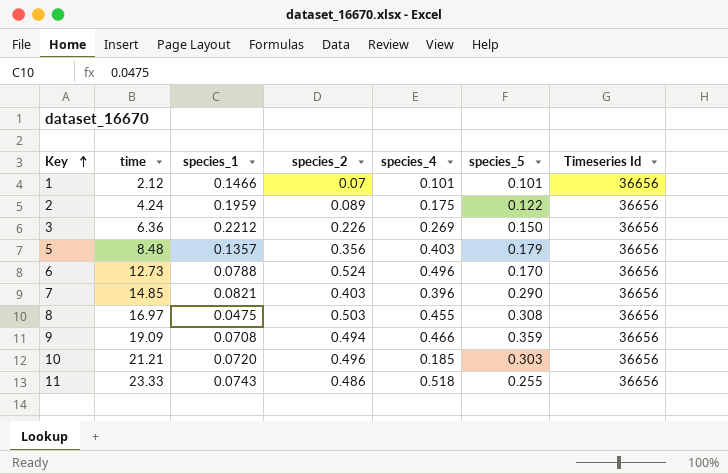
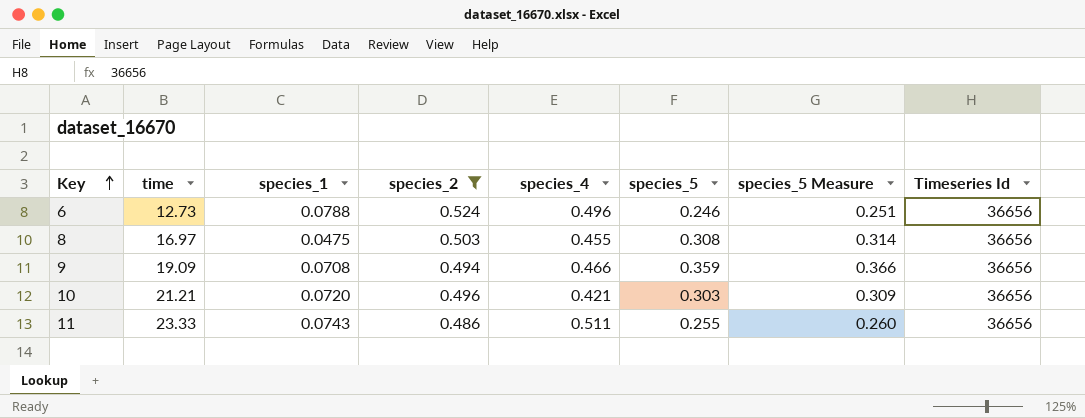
filter: none -> species_2 >= 0.486
column species_5 Measure | formula: none -> [species_5] * 1.02
6 | species_5: 0.170 -> 0.246
10 | species_4: 0.185 -> 0.421
11 | species_4: 0.518 -> 0.511

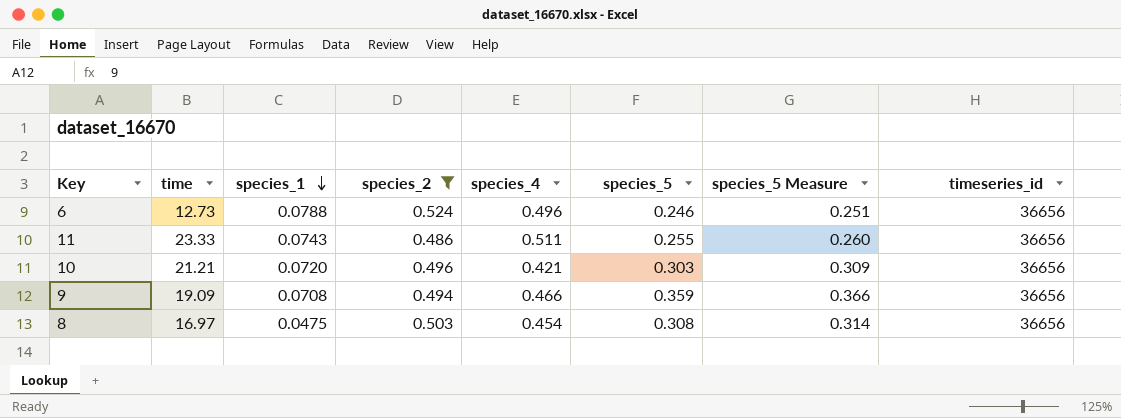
row order: Key ascending -> species_1 descending
column name: Timeseries Id -> timeseries_id
8 | species_4: 0.455 -> 0.454

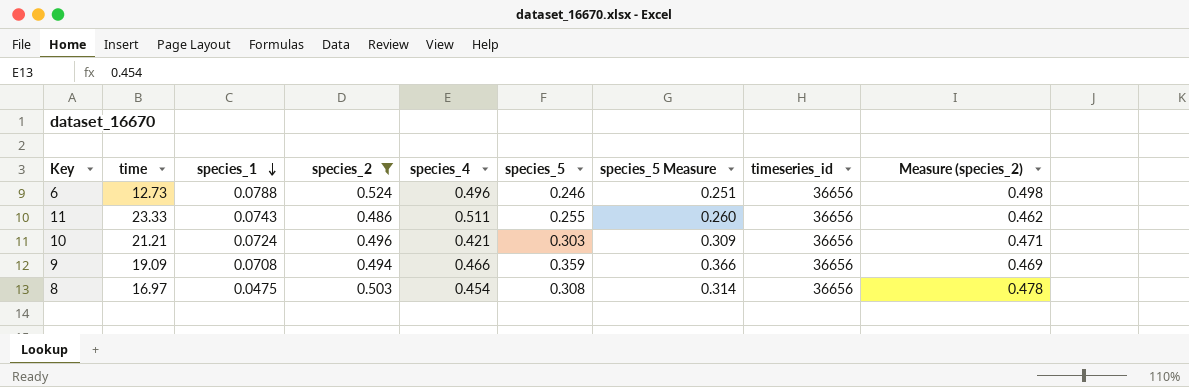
column Measure (species_2) | formula: none -> [species_2] * 0.95
10 | species_1: 0.0720 -> 0.0724

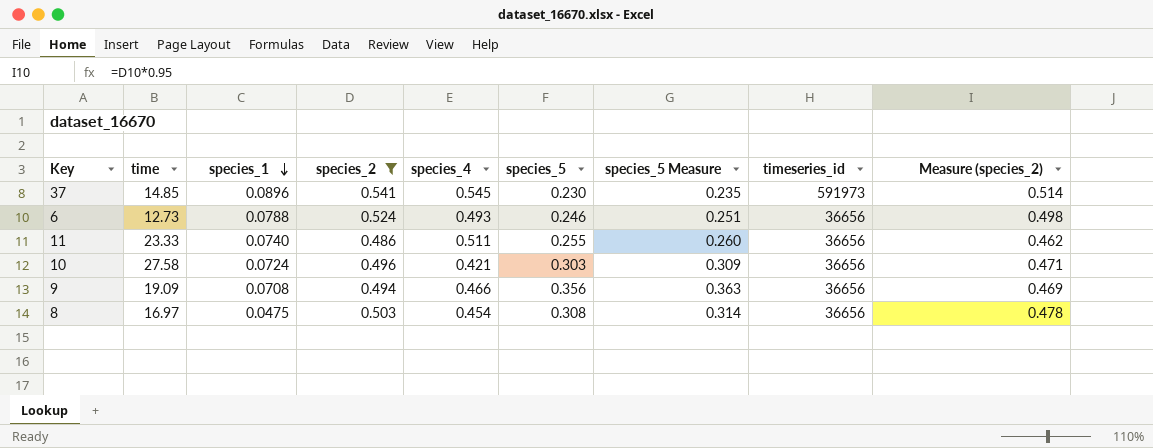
row 37: none -> 14.85 | 0.0896 | 0.541 | 0.545 | 0.230 | 0.235 | 591973 | 0.514
6 | species_4: 0.496 -> 0.493
11 | species_1: 0.0743 -> 0.0740
10 | time: 21.21 -> 27.58
9 | species_5: 0.359 -> 0.356
9 | species_5 Measure: 0.366 -> 0.363

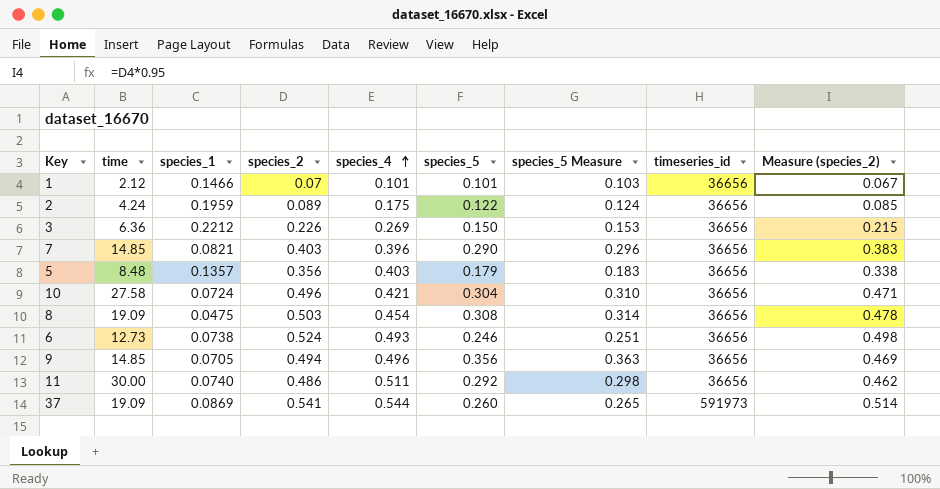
filter: species_2 >= 0.486 -> none
row order: species_1 descending -> species_4 ascending
10 | species_5: 0.303 -> 0.304
10 | species_5 Measure: 0.309 -> 0.310
8 | time: 16.97 -> 19.09
6 | species_1: 0.0788 -> 0.0738
9 | time: 19.09 -> 14.85
9 | species_1: 0.0708 -> 0.0705
9 | species_4: 0.466 -> 0.496
11 | time: 23.33 -> 30.00
11 | species_5: 0.255 -> 0.292
11 | species_5 Measure: 0.260 -> 0.298
37 | time: 14.85 -> 19.09
37 | species_1: 0.0896 -> 0.0869
37 | species_4: 0.545 -> 0.544
37 | species_5: 0.230 -> 0.260
37 | species_5 Measure: 0.235 -> 0.265

